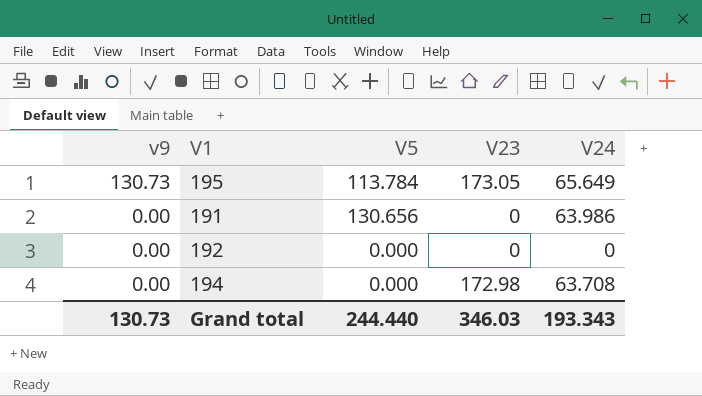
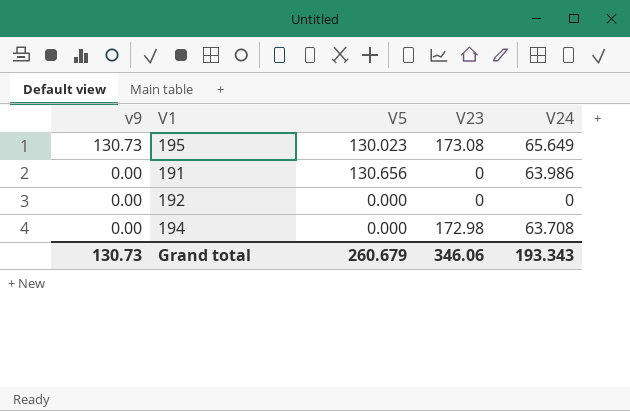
195 | V5: 113.784 -> 130.023
195 | V23: 173.05 -> 173.08
Grand total | V5: 244.440 -> 260.679
Grand total | V23: 346.03 -> 346.06

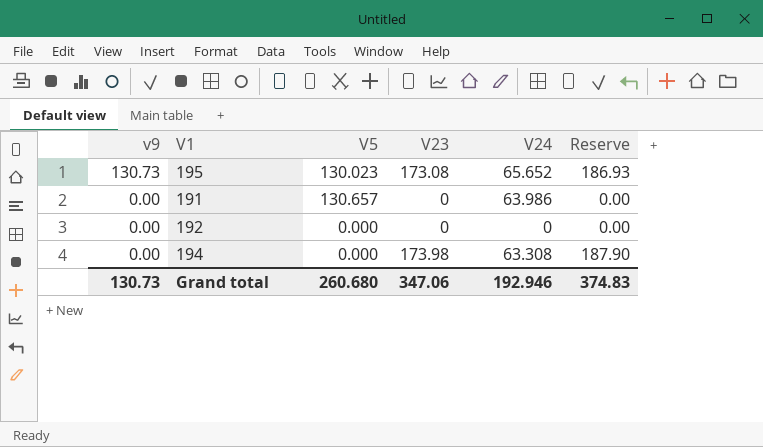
column Reserve | formula: none -> [V23] * 1.08
195 | V24: 65.649 -> 65.652
191 | V5: 130.656 -> 130.657
194 | V23: 172.98 -> 173.98
194 | V24: 63.708 -> 63.308
Grand total | V5: 260.679 -> 260.680
Grand total | V23: 346.06 -> 347.06
Grand total | V24: 193.343 -> 192.946

